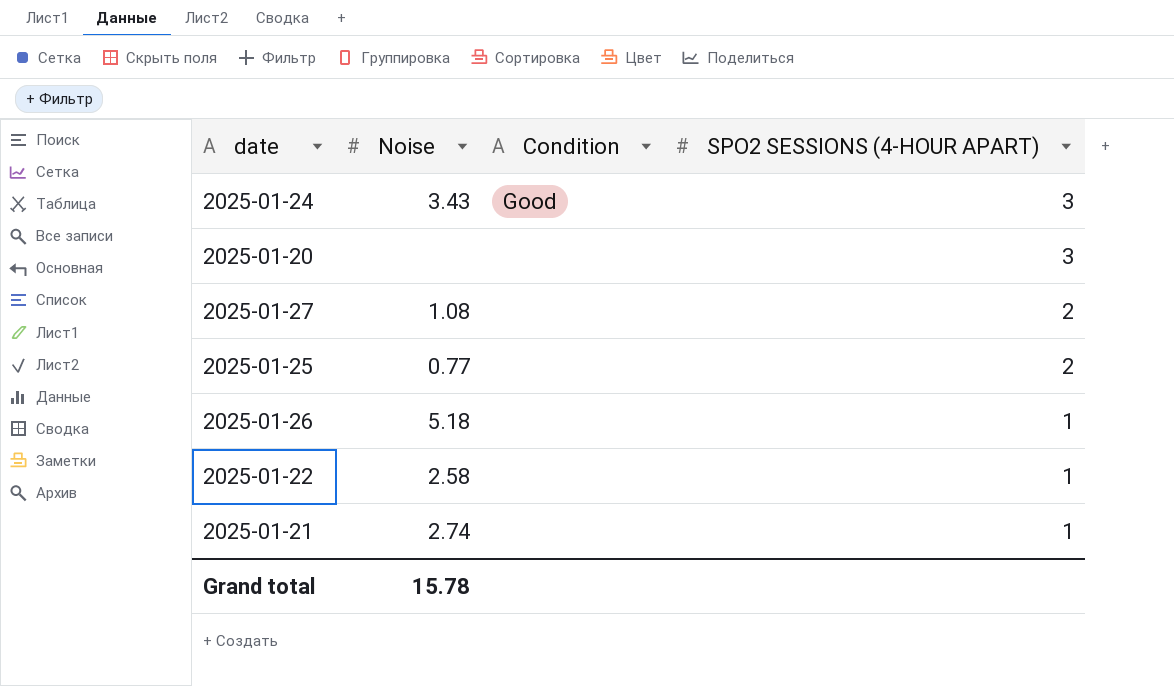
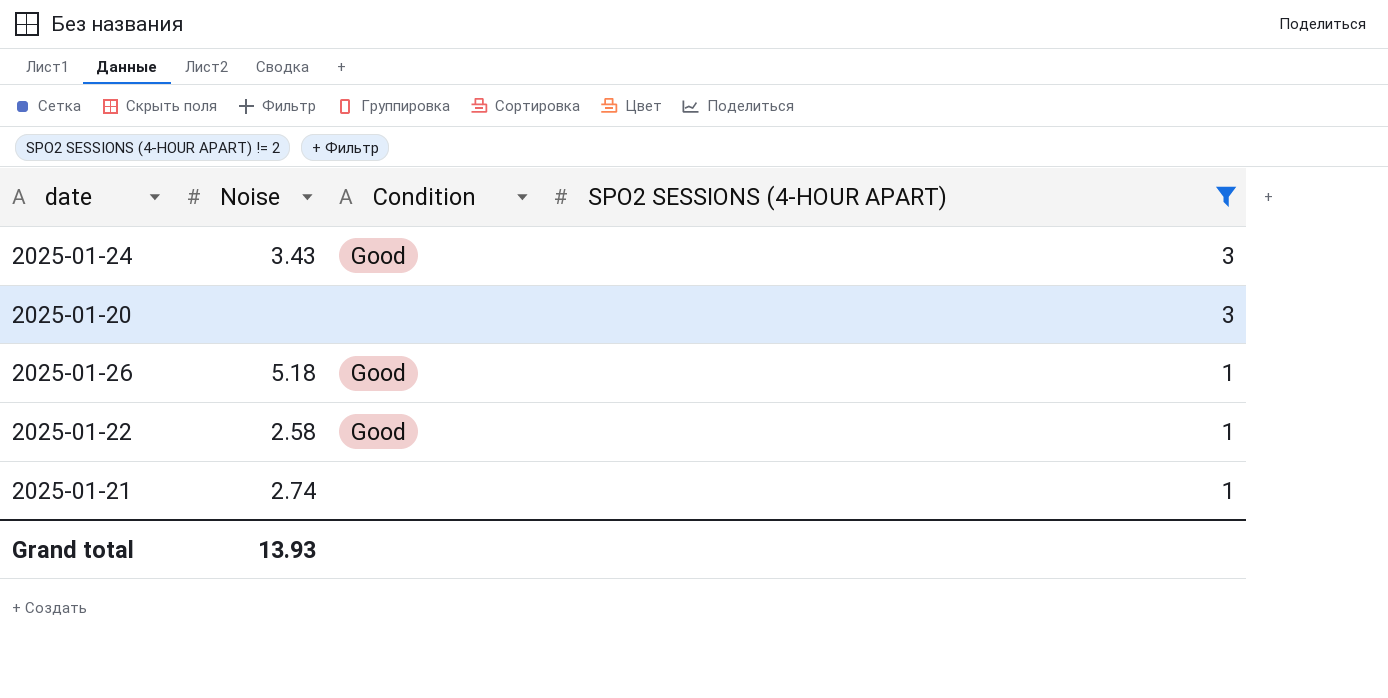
filter: none -> SPO2 SESSIONS (4-HOUR APART) != 2
2025-01-26 | Condition: none -> Good
2025-01-22 | Condition: none -> Good
Grand total | Noise: 15.78 -> 13.93

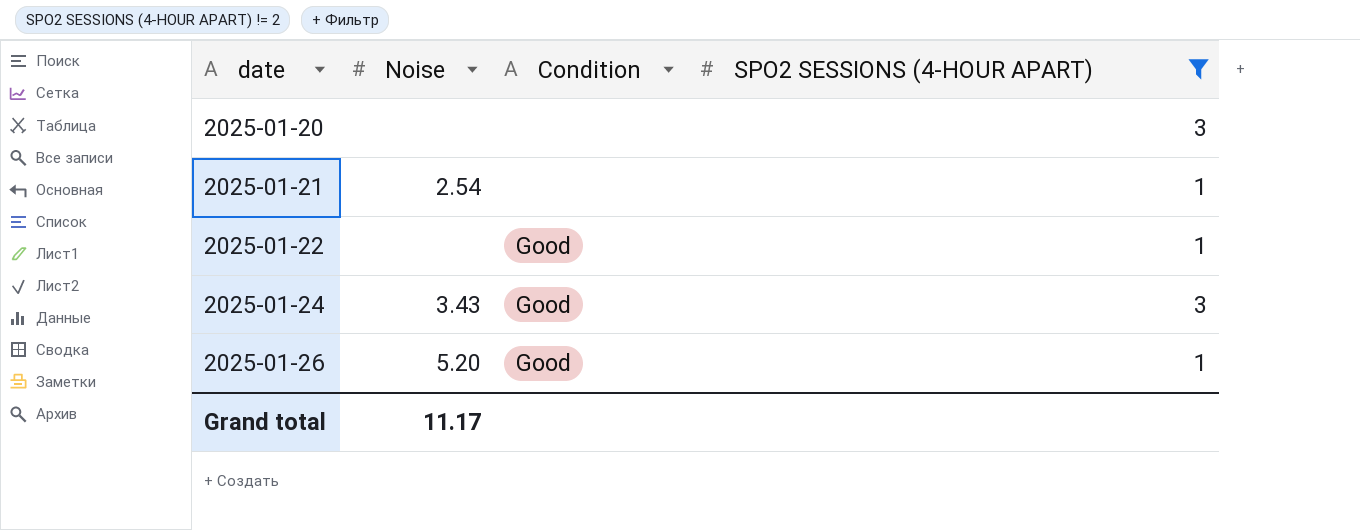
row order: SPO2 SESSIONS (4-HOUR APART) descending -> date ascending
2025-01-21 | Noise: 2.74 -> 2.54
2025-01-22 | Noise: 2.58 -> none
2025-01-26 | Noise: 5.18 -> 5.20
Grand total | Noise: 13.93 -> 11.17

